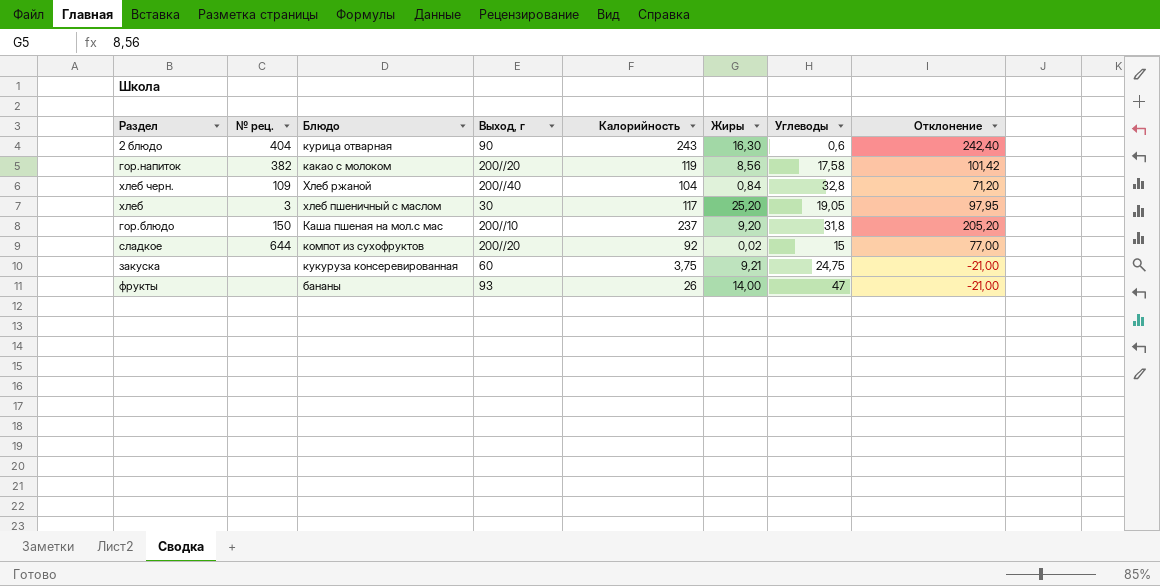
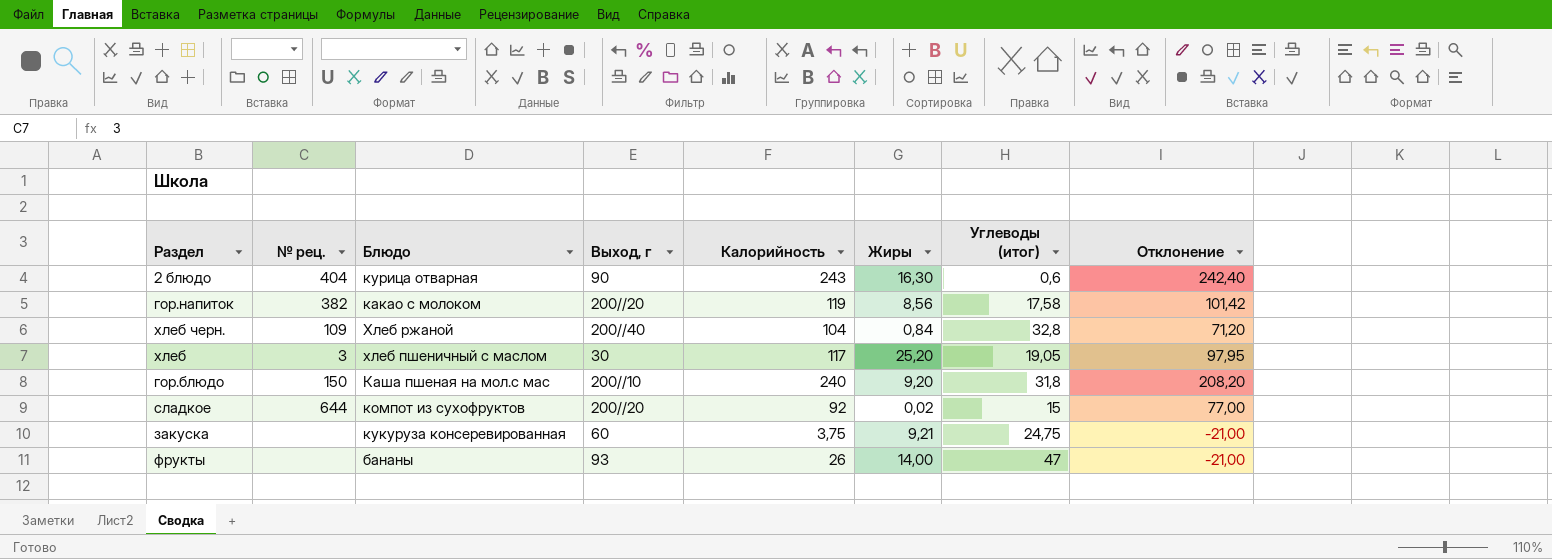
column name: Углеводы -> Углеводы (итог)
гор.блюдо | Калорийность: 237 -> 240
гор.блюдо | Отклонение: 205,20 -> 208,20

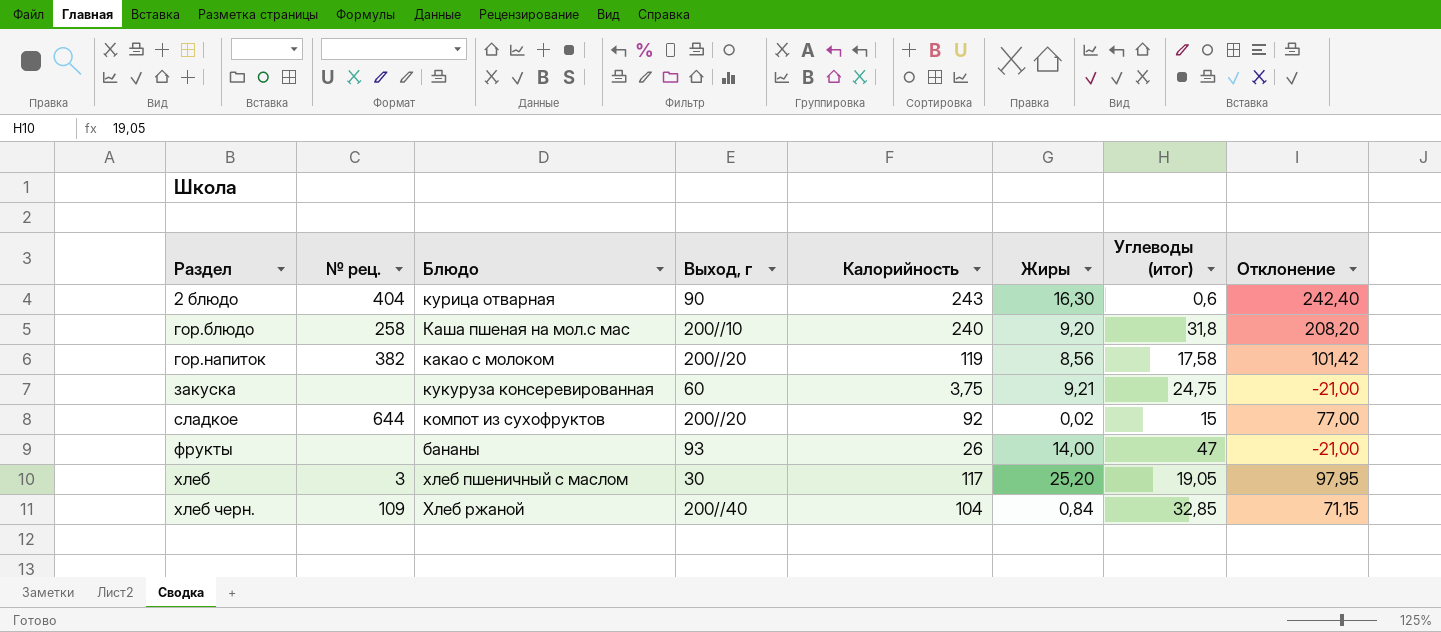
row order: none -> Раздел ascending
гор.блюдо | № рец.: 150 -> 258
хлеб черн. | Углеводы (итог): 32,8 -> 32,85
хлеб черн. | Отклонение: 71,20 -> 71,15

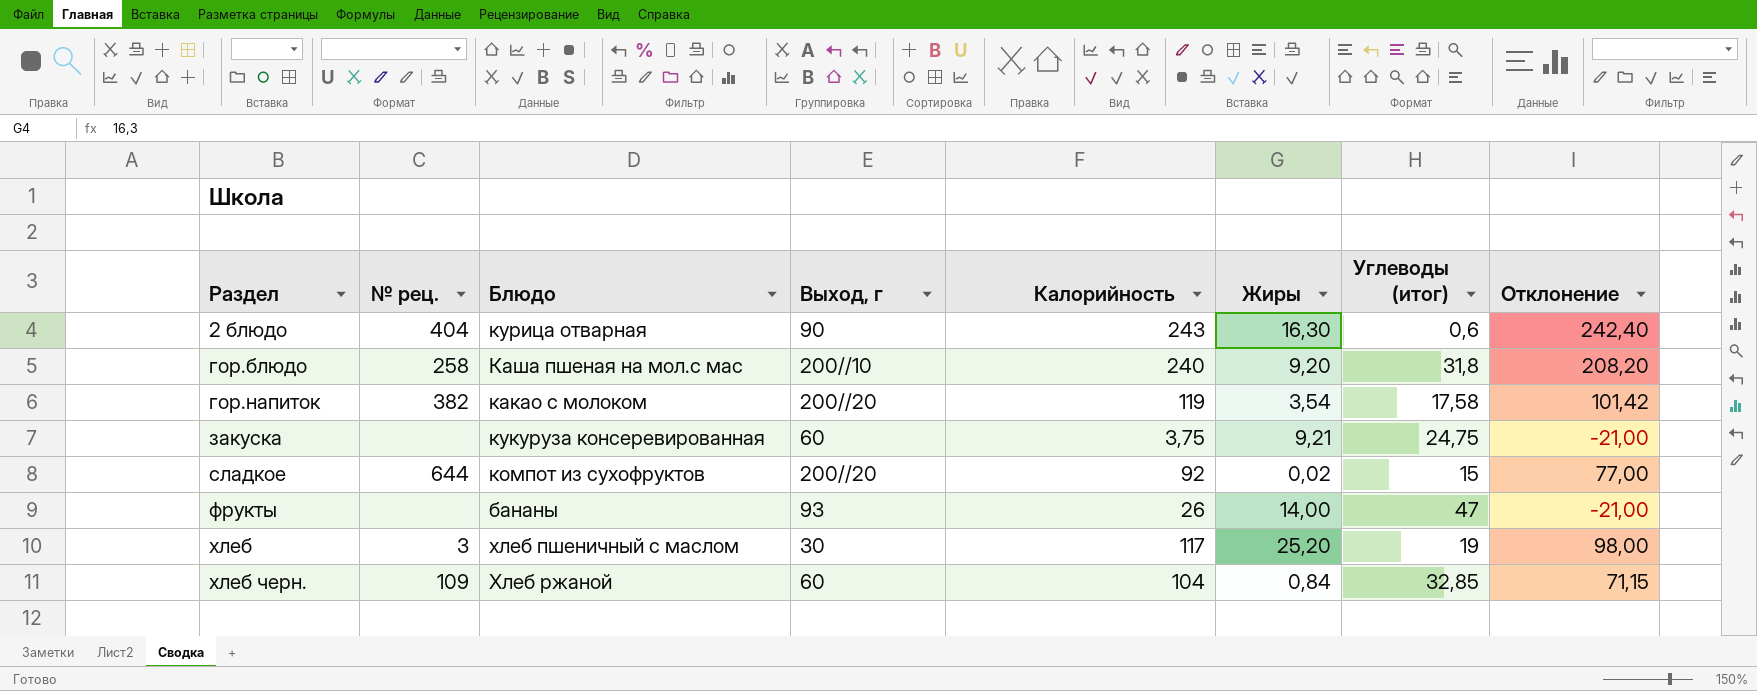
гор.напиток | Жиры: 8,56 -> 3,54
хлеб | Углеводы (итог): 19,05 -> 19
хлеб | Отклонение: 97,95 -> 98,00
хлеб черн. | Выход, г: 200//40 -> 60

